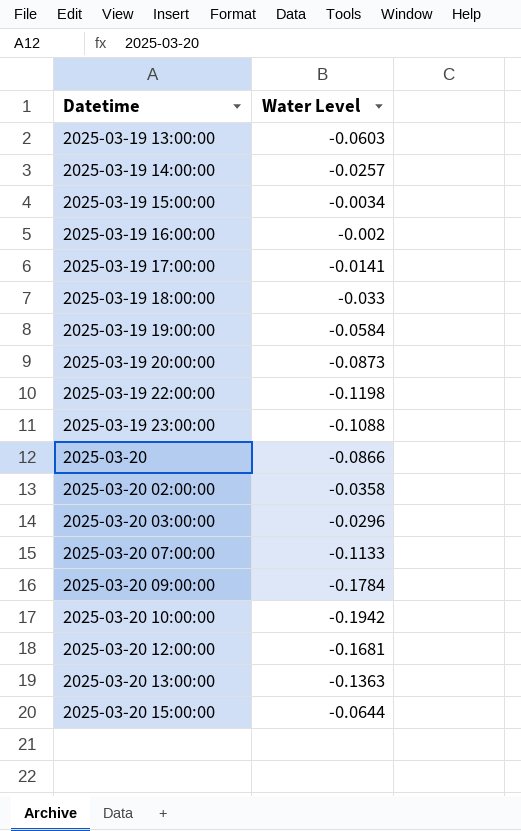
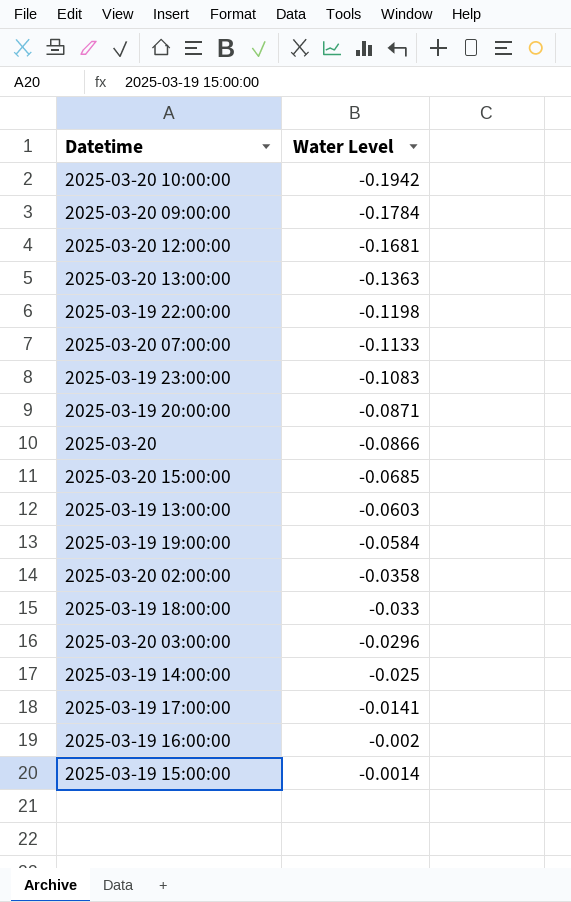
row order: Datetime ascending -> Water Level ascending
2025-03-19 23:00:00 | Water Level: -0.1088 -> -0.1083
2025-03-19 20:00:00 | Water Level: -0.0873 -> -0.0871
2025-03-20 15:00:00 | Water Level: -0.0644 -> -0.0685
2025-03-19 14:00:00 | Water Level: -0.0257 -> -0.025
2025-03-19 15:00:00 | Water Level: -0.0034 -> -0.0014

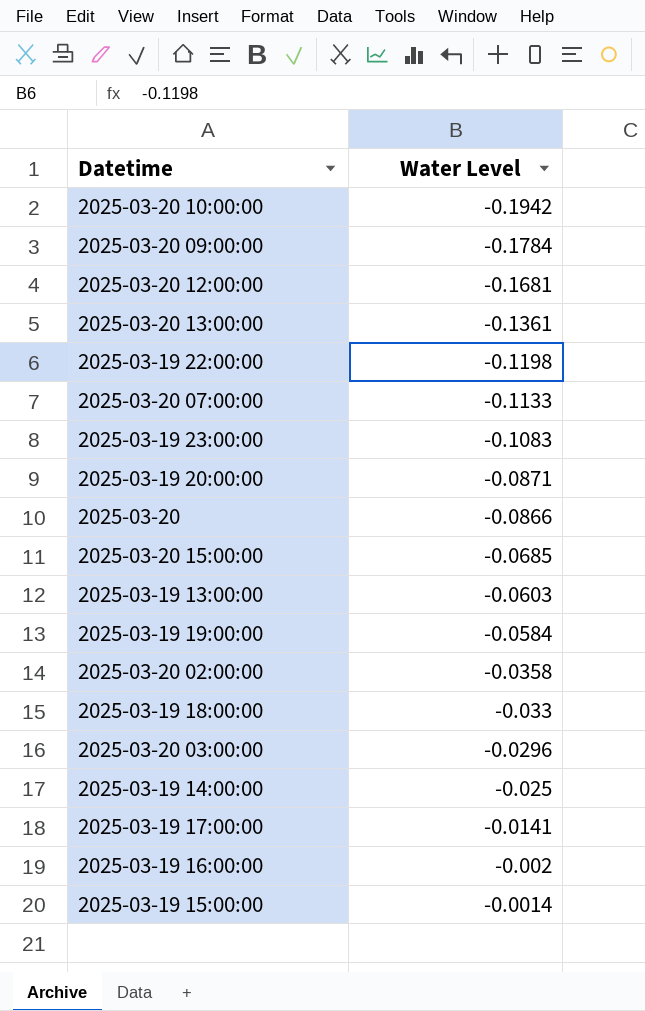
2025-03-20 13:00:00 | Water Level: -0.1363 -> -0.1361

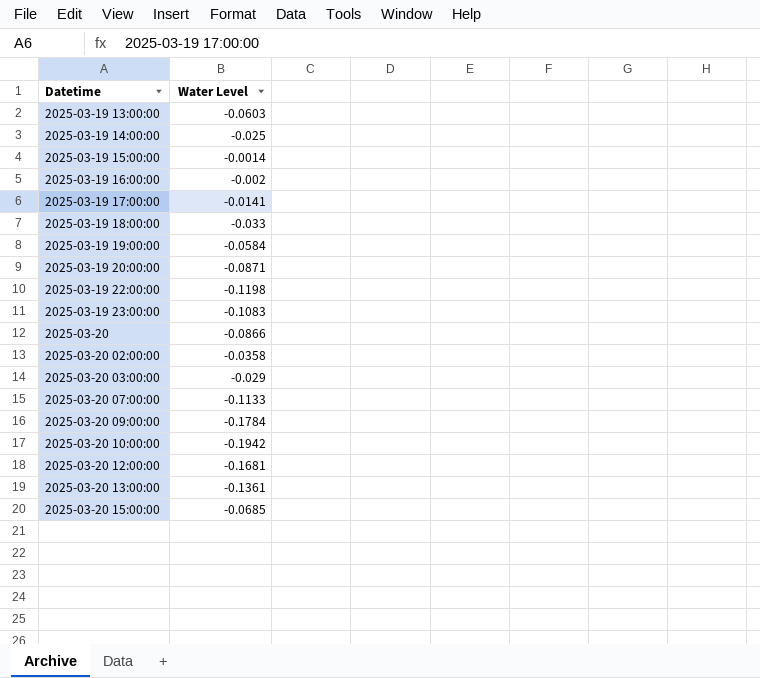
row order: Water Level ascending -> Datetime ascending
2025-03-20 03:00:00 | Water Level: -0.0296 -> -0.029

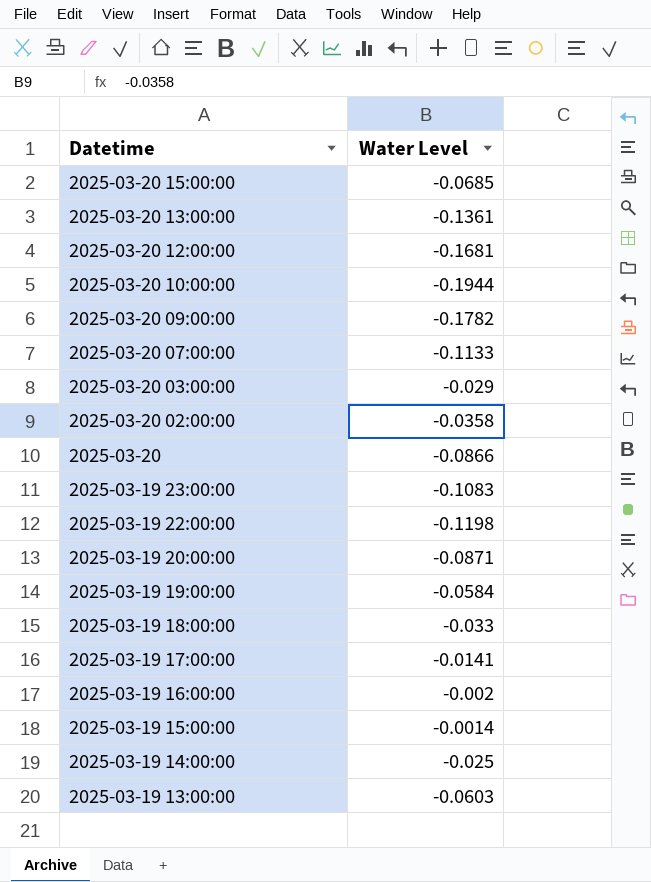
row order: Datetime ascending -> Datetime descending
2025-03-20 10:00:00 | Water Level: -0.1942 -> -0.1944
2025-03-20 09:00:00 | Water Level: -0.1784 -> -0.1782

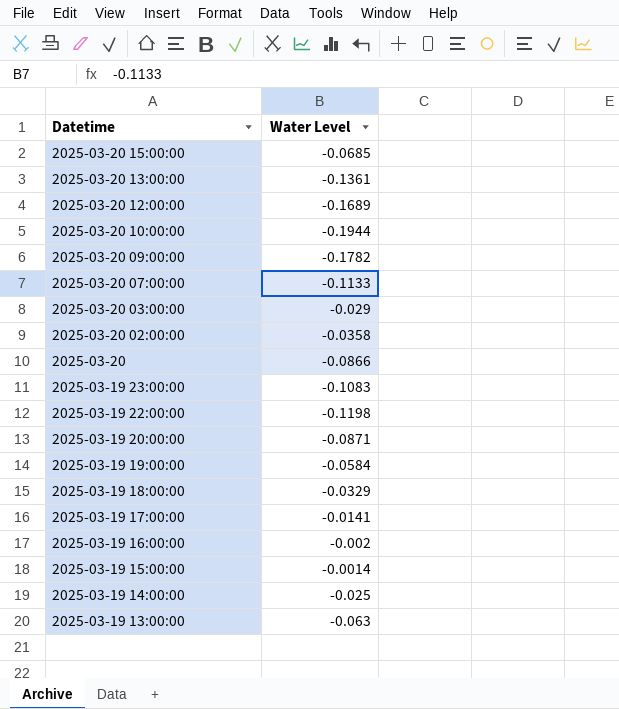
2025-03-20 12:00:00 | Water Level: -0.1681 -> -0.1689
2025-03-19 18:00:00 | Water Level: -0.033 -> -0.0329
2025-03-19 13:00:00 | Water Level: -0.0603 -> -0.063

